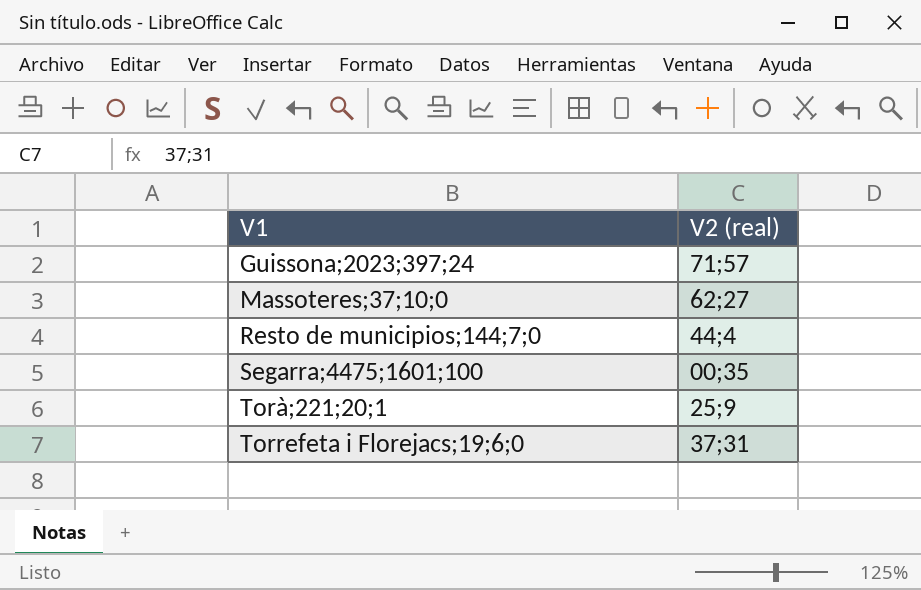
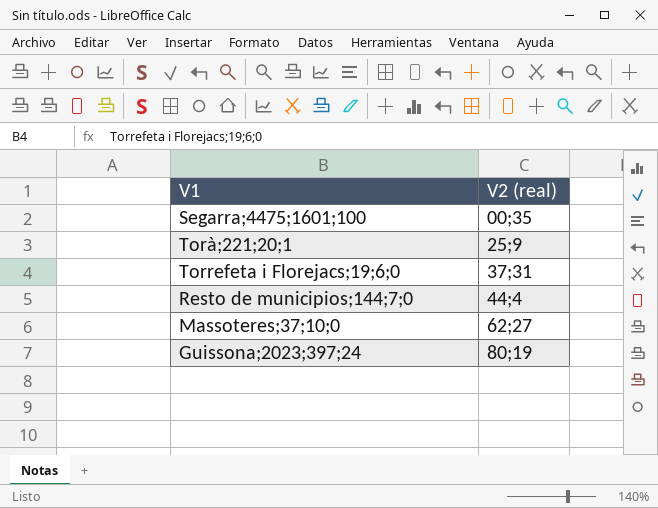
row order: V1 ascending -> V2 (real) ascending
Guissona;2023;397;24 | V2 (real): 71;57 -> 80;19

